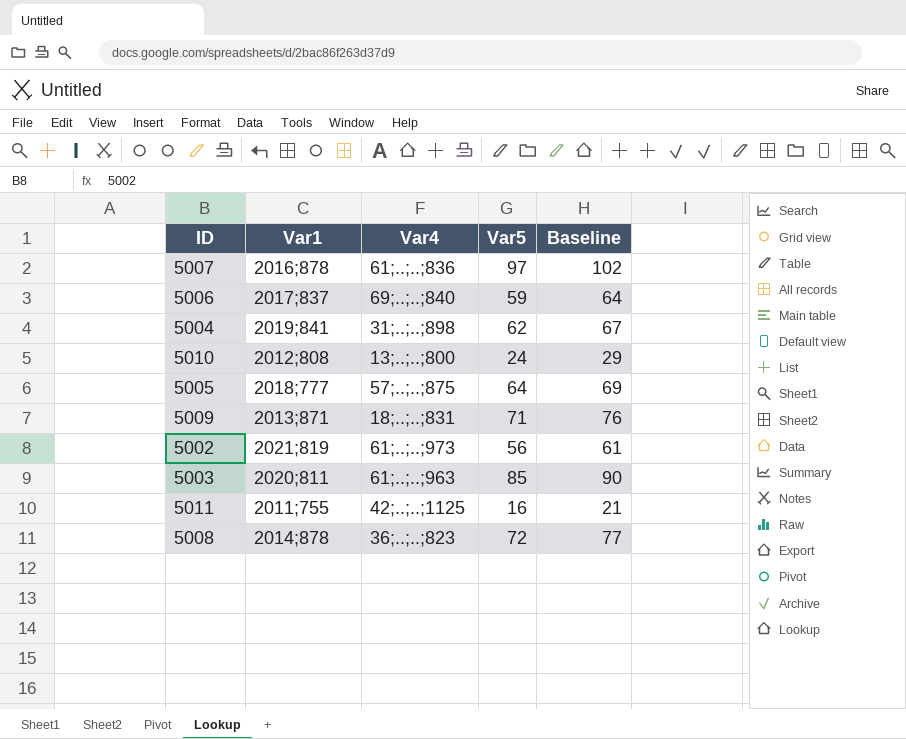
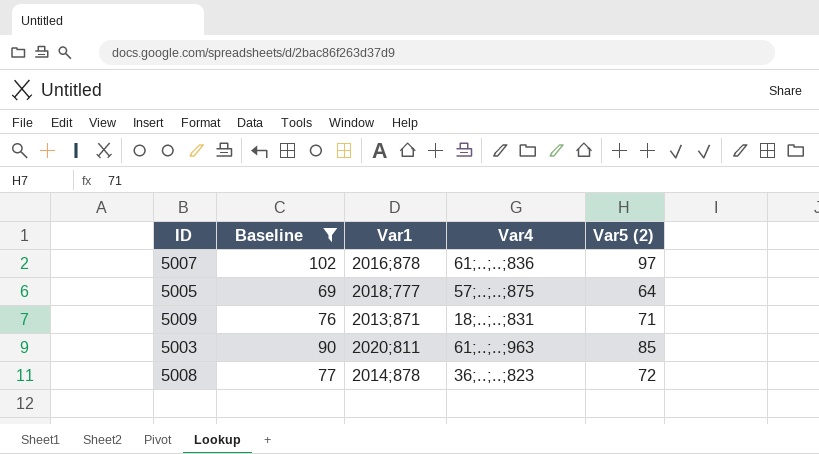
filter: none -> Baseline >= 69
column Baseline | position: 5 -> 2
column name: Var5 -> Var5 (2)

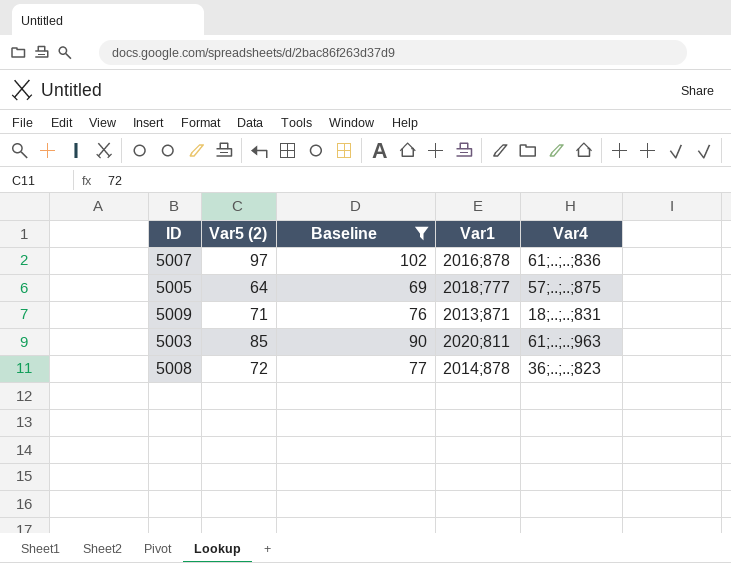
column Var5 (2) | position: 5 -> 2

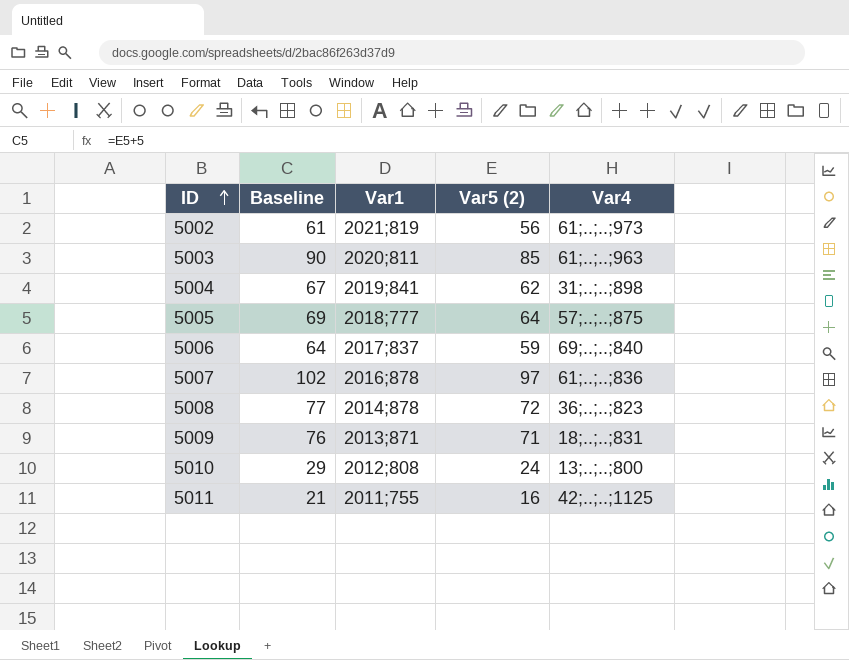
filter: Baseline >= 69 -> none
row order: none -> ID ascending
column Var5 (2) | position: 2 -> 4

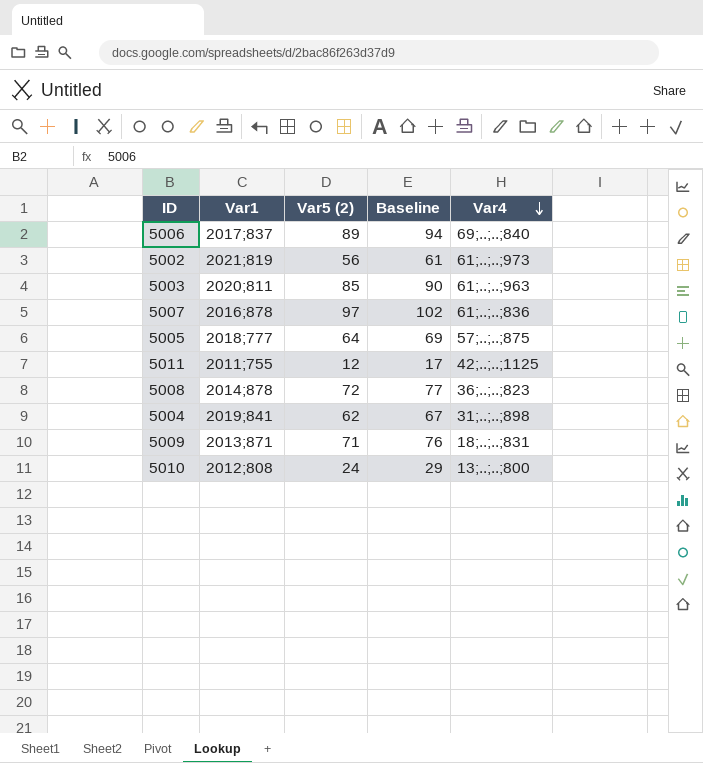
row order: ID ascending -> Var4 descending
column Baseline | position: 2 -> 4
5006 | Var5 (2): 59 -> 89
5006 | Baseline: 64 -> 94
5011 | Var5 (2): 16 -> 12
5011 | Baseline: 21 -> 17

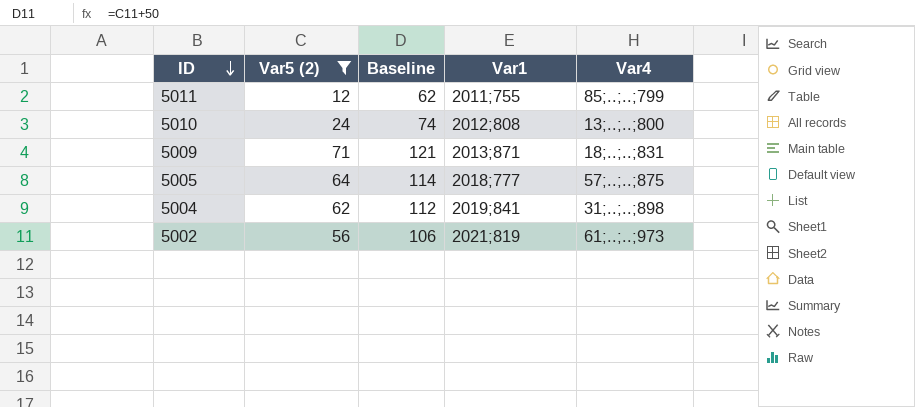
filter: none -> Var5 (2) <= 71
row order: Var4 descending -> ID descending
column Baseline | formula: [Var5 (2)] + 5 -> [Var5 (2)] + 50
column Var1 | position: 2 -> 4
5011 | Var4: 42;..;..;1125 -> 85;..;..;799

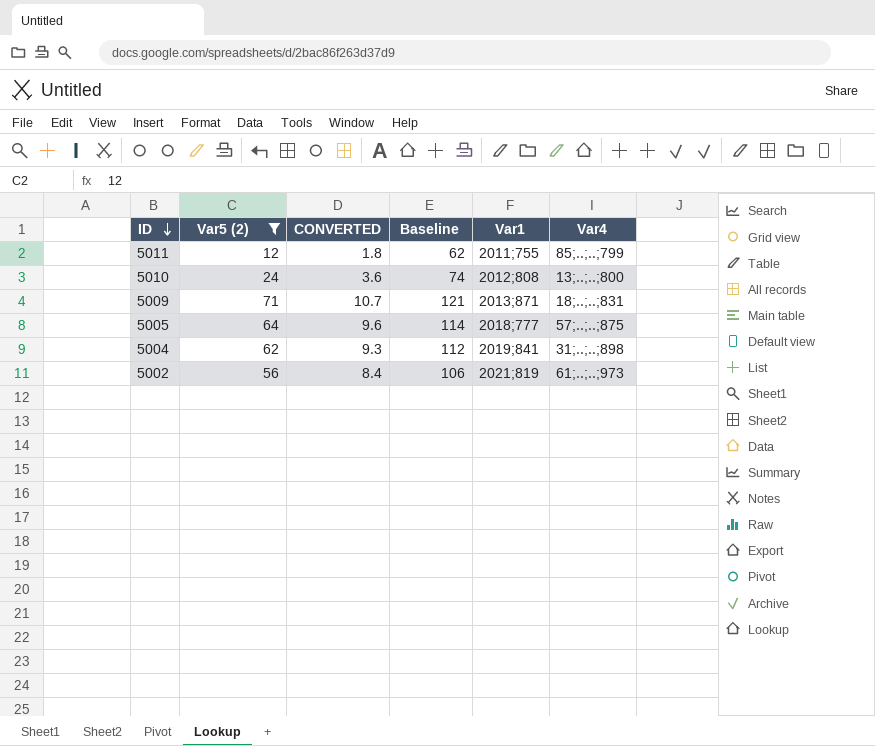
column CONVERTED | formula: none -> [Var5 (2)] * 0.15

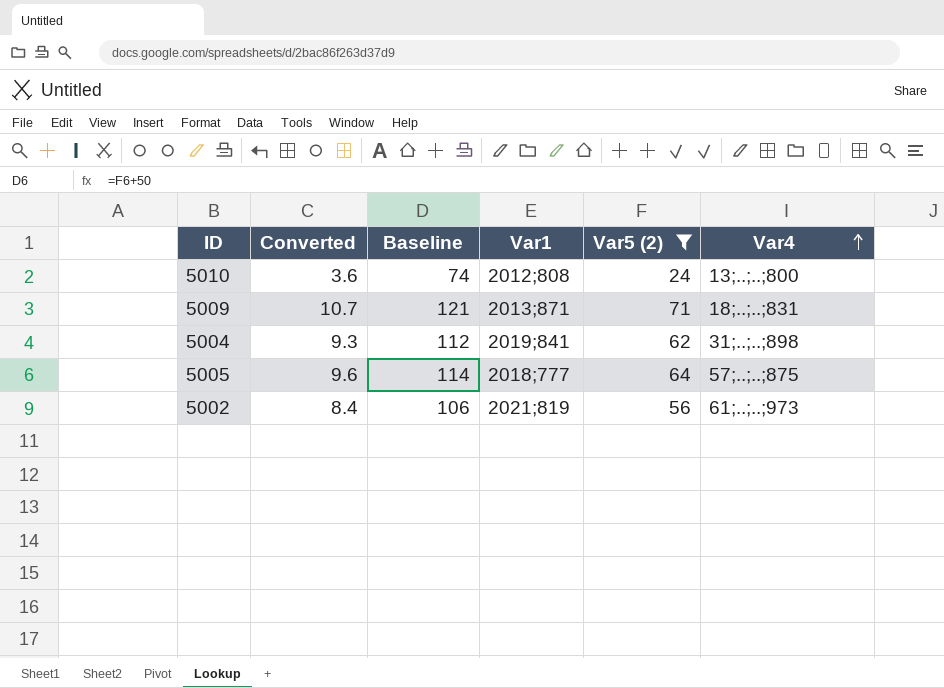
row order: ID descending -> Var4 ascending
column name: CONVERTED -> Converted
column Var5 (2) | position: 2 -> 5
row 5011: 12 | 1.8 | 62 | 2011;755 | 85;..;..;799 -> none

